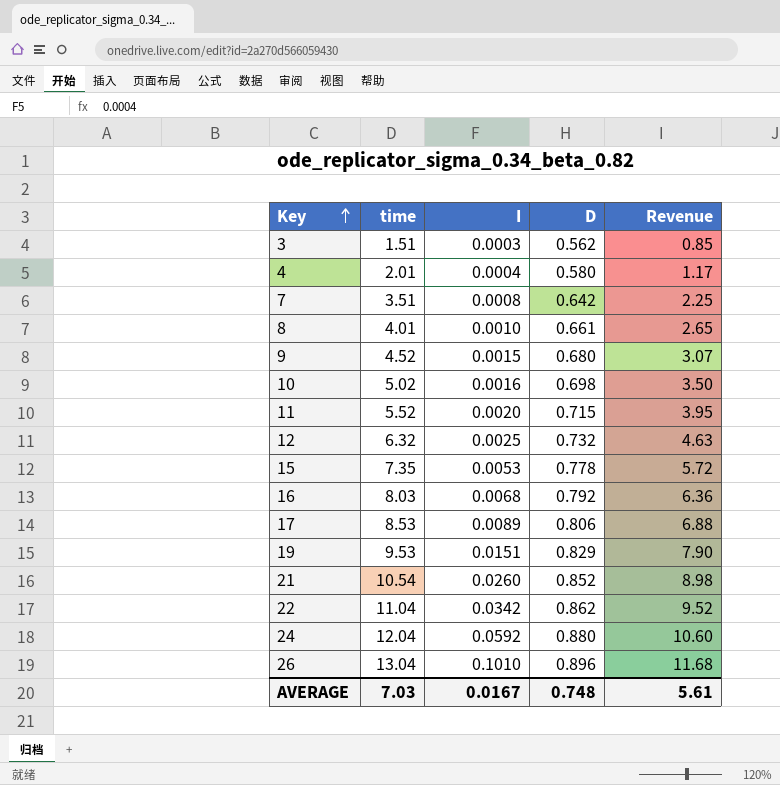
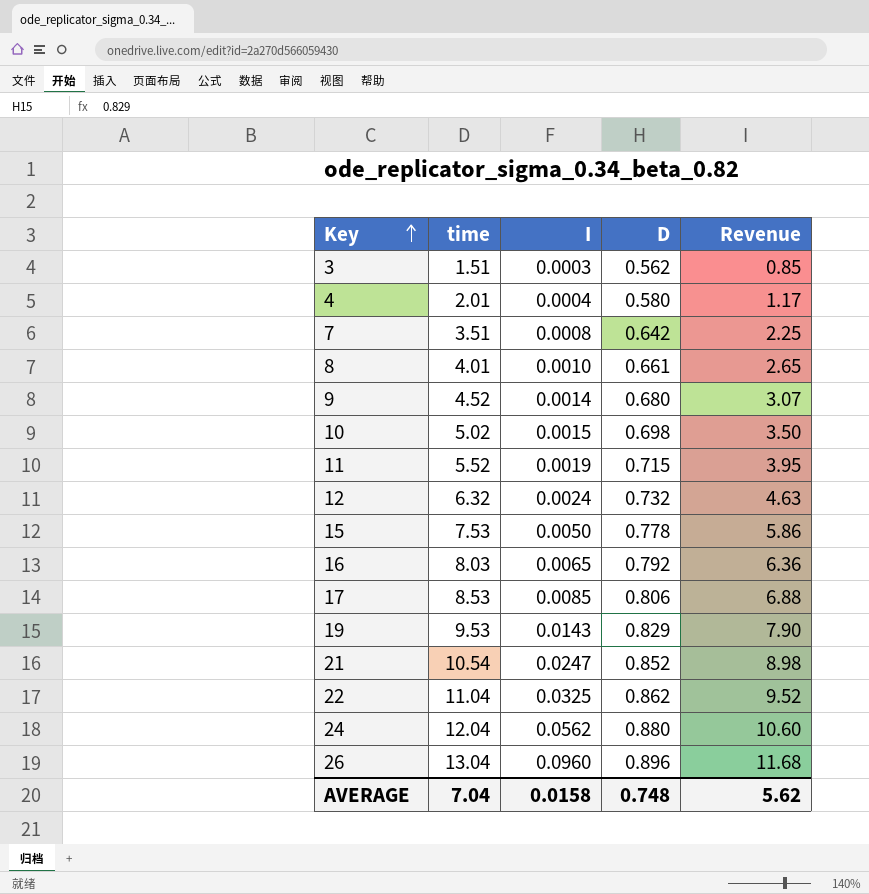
9 | I: 0.0015 -> 0.0014
10 | I: 0.0016 -> 0.0015
11 | I: 0.0020 -> 0.0019
12 | I: 0.0025 -> 0.0024
15 | time: 7.35 -> 7.53
15 | I: 0.0053 -> 0.0050
15 | Revenue: 5.72 -> 5.86
16 | I: 0.0068 -> 0.0065
17 | I: 0.0089 -> 0.0085
19 | I: 0.0151 -> 0.0143
21 | I: 0.0260 -> 0.0247
22 | I: 0.0342 -> 0.0325
24 | I: 0.0592 -> 0.0562
26 | I: 0.1010 -> 0.0960
AVERAGE | time: 7.03 -> 7.04
AVERAGE | I: 0.0167 -> 0.0158
AVERAGE | Revenue: 5.61 -> 5.62

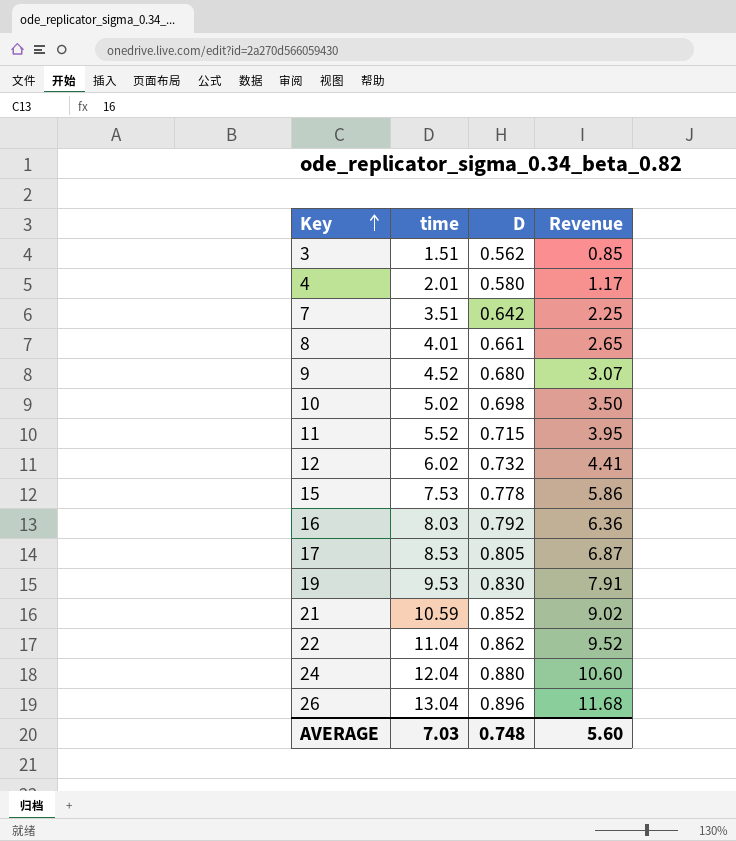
column I | position: 3 -> none
12 | time: 6.32 -> 6.02
12 | Revenue: 4.63 -> 4.41
17 | D: 0.806 -> 0.805
17 | Revenue: 6.88 -> 6.87
19 | D: 0.829 -> 0.830
19 | Revenue: 7.90 -> 7.91
21 | time: 10.54 -> 10.59
21 | Revenue: 8.98 -> 9.02
AVERAGE | time: 7.04 -> 7.03
AVERAGE | Revenue: 5.62 -> 5.60

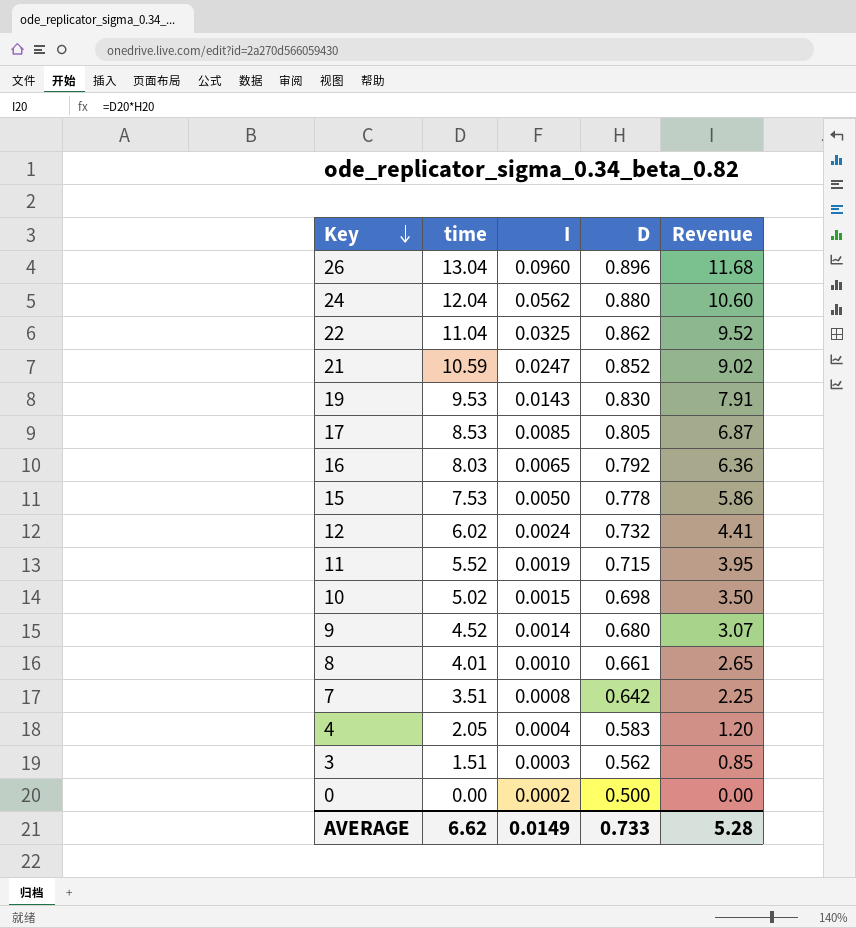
row order: Key ascending -> Key descending
column I | position: none -> 3
4 | time: 2.01 -> 2.05
4 | D: 0.580 -> 0.583
4 | Revenue: 1.17 -> 1.20
row 0: none -> 0.00 | 0.0002 | 0.500 | 0.00
AVERAGE | time: 7.03 -> 6.62
AVERAGE | D: 0.748 -> 0.733
AVERAGE | Revenue: 5.60 -> 5.28

